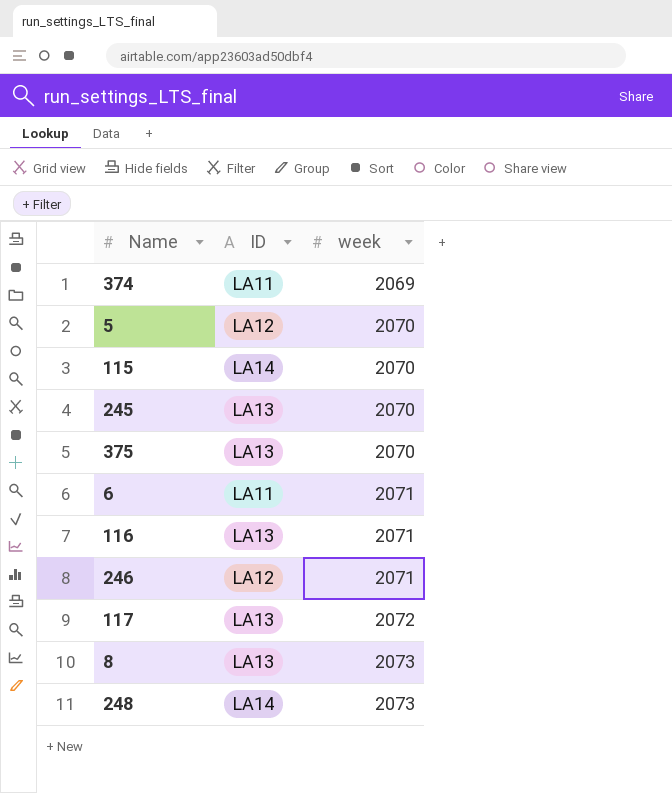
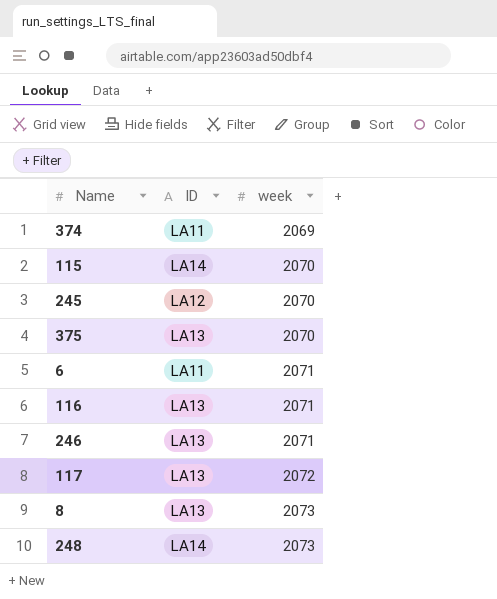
row 5: LA12 | 2070 -> none
245 | ID: LA13 -> LA12
246 | ID: LA12 -> LA13

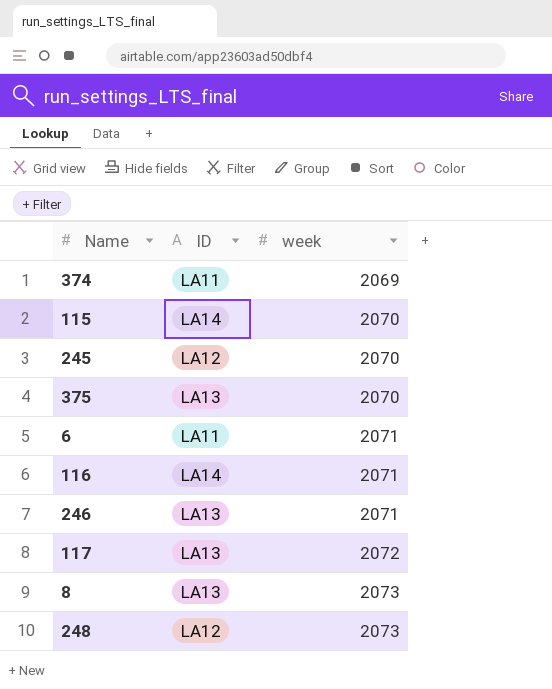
116 | ID: LA13 -> LA14
248 | ID: LA14 -> LA12

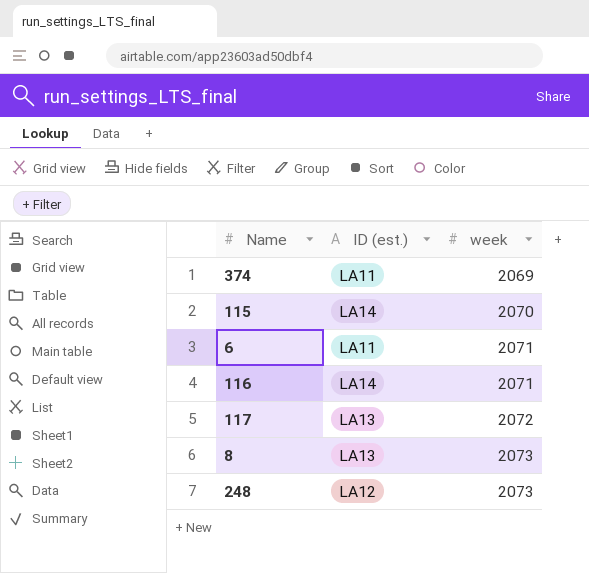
column name: ID -> ID (est.)
row 245: LA12 | 2070 -> none
row 375: LA13 | 2070 -> none
row 246: LA13 | 2071 -> none

